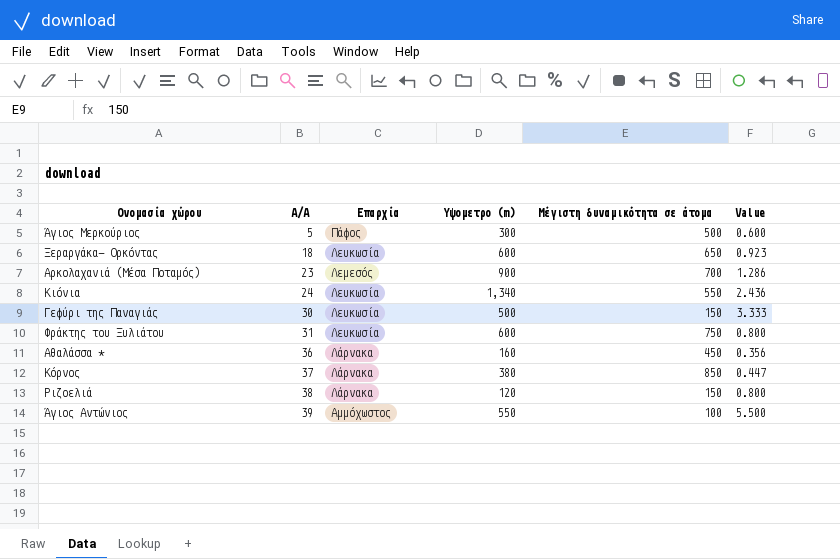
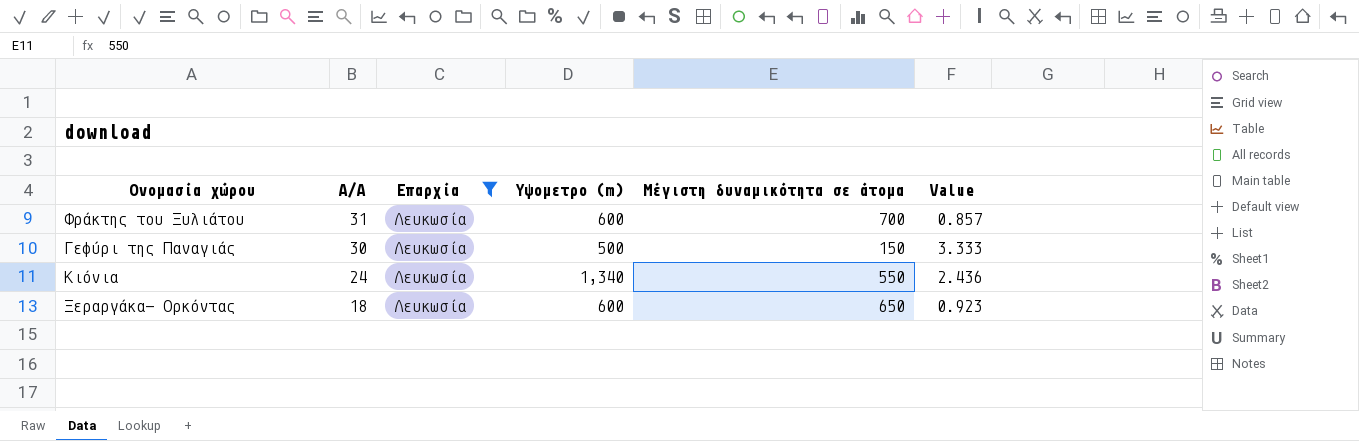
filter: none -> Επαρχία = Λευκωσία
row order: Α/Α ascending -> Α/Α descending
Φράκτης του Ξυλιάτου | Μέγιστη δυναμικότητα σε άτομα: 750 -> 700
Φράκτης του Ξυλιάτου | Value: 0.800 -> 0.857

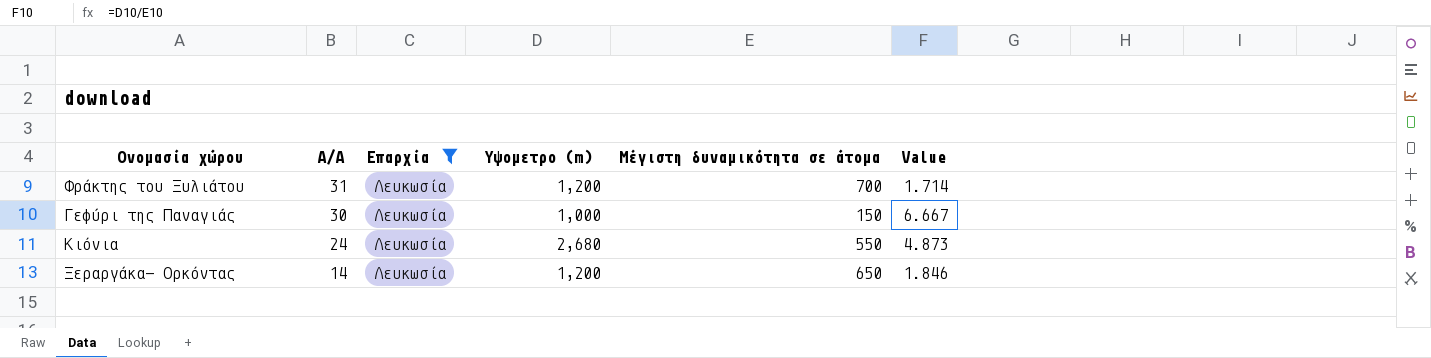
Φράκτης του Ξυλιάτου | Υψομετρο (m): 600 -> 1,200
Φράκτης του Ξυλιάτου | Value: 0.857 -> 1.714
Γεφύρι της Παναγιάς | Υψομετρο (m): 500 -> 1,000
Γεφύρι της Παναγιάς | Value: 3.333 -> 6.667
Κιόνια | Υψομετρο (m): 1,340 -> 2,680
Κιόνια | Value: 2.436 -> 4.873
Ξεραργάκα- Ορκόντας | Α/Α: 18 -> 14
Ξεραργάκα- Ορκόντας | Υψομετρο (m): 600 -> 1,200
Ξεραργάκα- Ορκόντας | Value: 0.923 -> 1.846

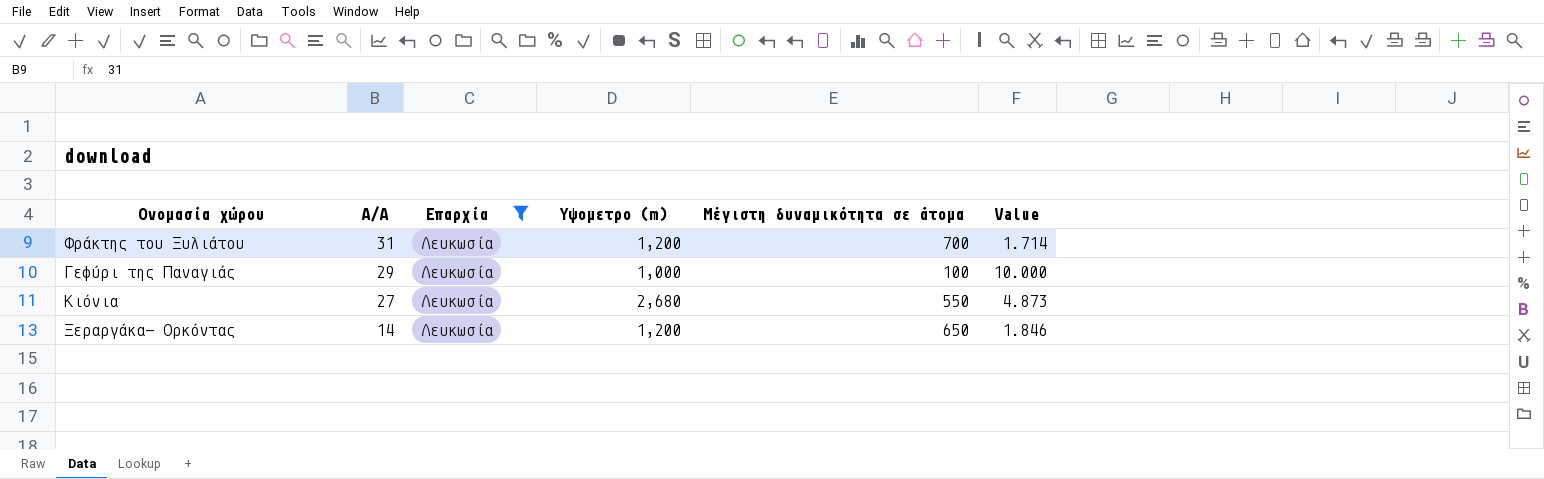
Γεφύρι της Παναγιάς | Α/Α: 30 -> 29
Γεφύρι της Παναγιάς | Μέγιστη δυναμικότητα σε άτομα: 150 -> 100
Γεφύρι της Παναγιάς | Value: 6.667 -> 10.000
Κιόνια | Α/Α: 24 -> 27

